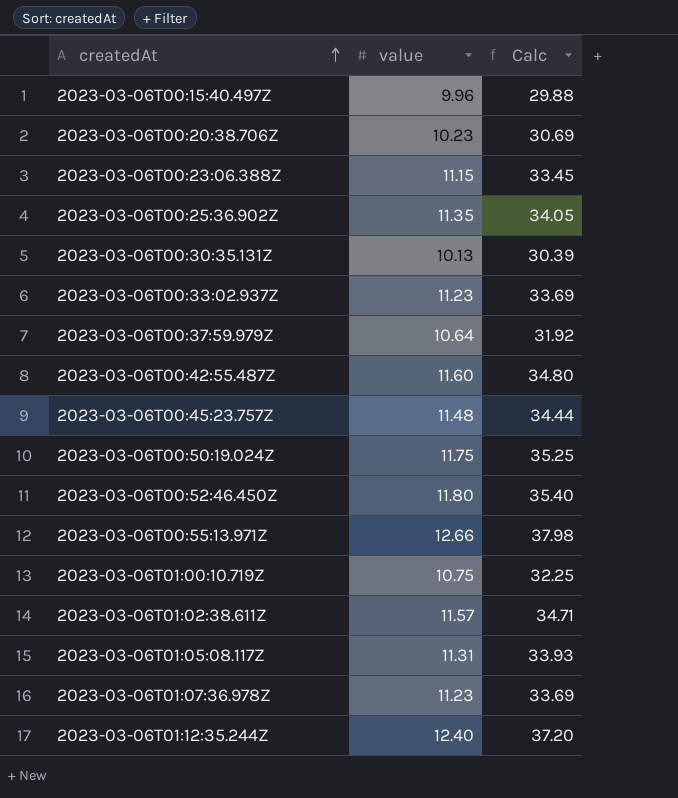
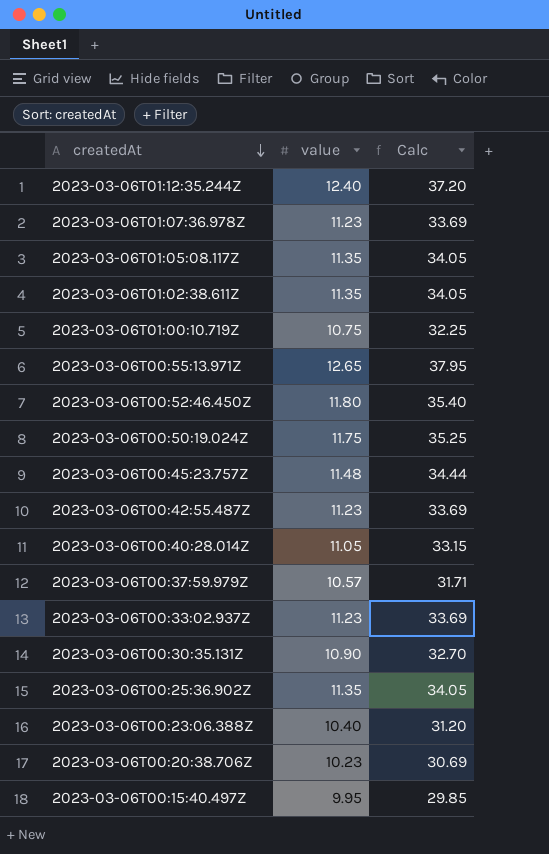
row order: createdAt ascending -> createdAt descending
2023-03-06T01:05:08.117Z | value: 11.31 -> 11.35
2023-03-06T01:05:08.117Z | Calc: 33.93 -> 34.05
2023-03-06T01:02:38.611Z | value: 11.57 -> 11.35
2023-03-06T01:02:38.611Z | Calc: 34.71 -> 34.05
2023-03-06T00:55:13.971Z | value: 12.66 -> 12.65
2023-03-06T00:55:13.971Z | Calc: 37.98 -> 37.95
2023-03-06T00:42:55.487Z | value: 11.60 -> 11.23
2023-03-06T00:42:55.487Z | Calc: 34.80 -> 33.69
row 2023-03-06T00:40:28.014Z: none -> 11.05 | 33.15
2023-03-06T00:37:59.979Z | value: 10.64 -> 10.57
2023-03-06T00:37:59.979Z | Calc: 31.92 -> 31.71
2023-03-06T00:30:35.131Z | value: 10.13 -> 10.90
2023-03-06T00:30:35.131Z | Calc: 30.39 -> 32.70
2023-03-06T00:23:06.388Z | value: 11.15 -> 10.40
2023-03-06T00:23:06.388Z | Calc: 33.45 -> 31.20
2023-03-06T00:15:40.497Z | value: 9.96 -> 9.95
2023-03-06T00:15:40.497Z | Calc: 29.88 -> 29.85

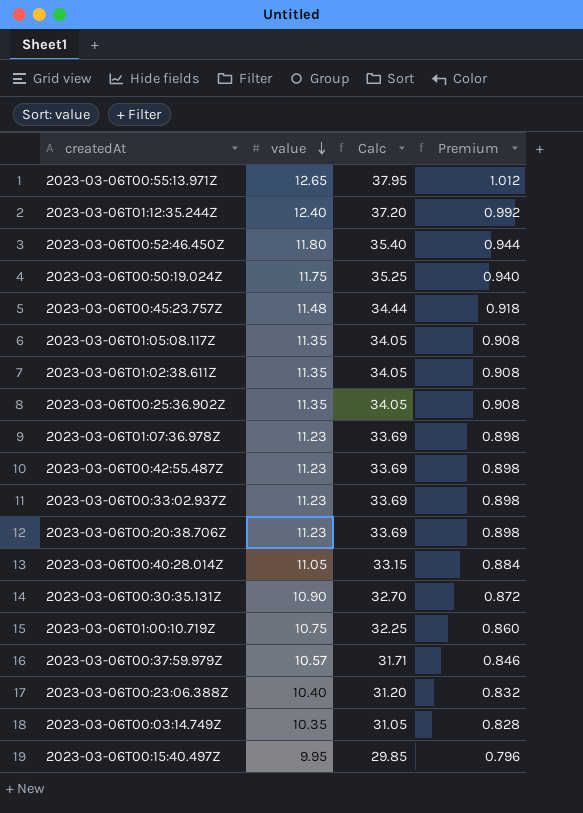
row order: createdAt descending -> value descending
column Premium | formula: none -> [value] * 0.08
2023-03-06T00:20:38.706Z | value: 10.23 -> 11.23
2023-03-06T00:20:38.706Z | Calc: 30.69 -> 33.69
row 2023-03-06T00:03:14.749Z: none -> 10.35 | 31.05 | 0.828

